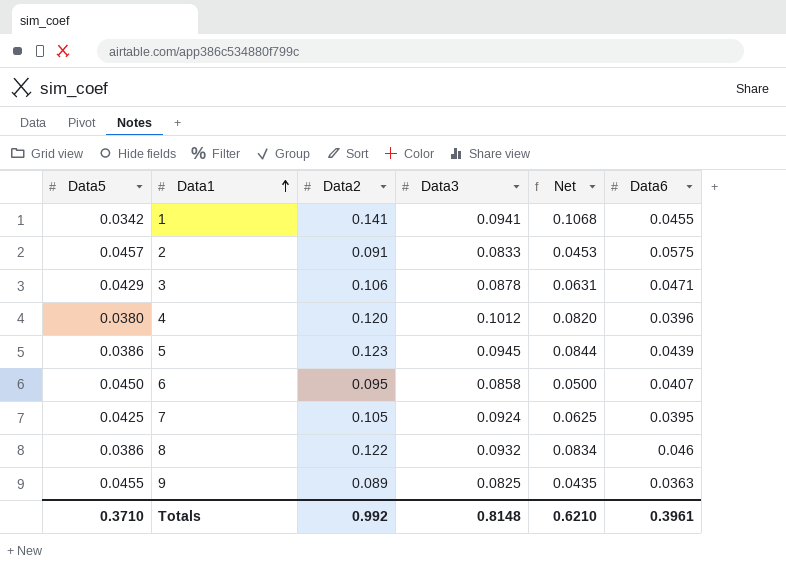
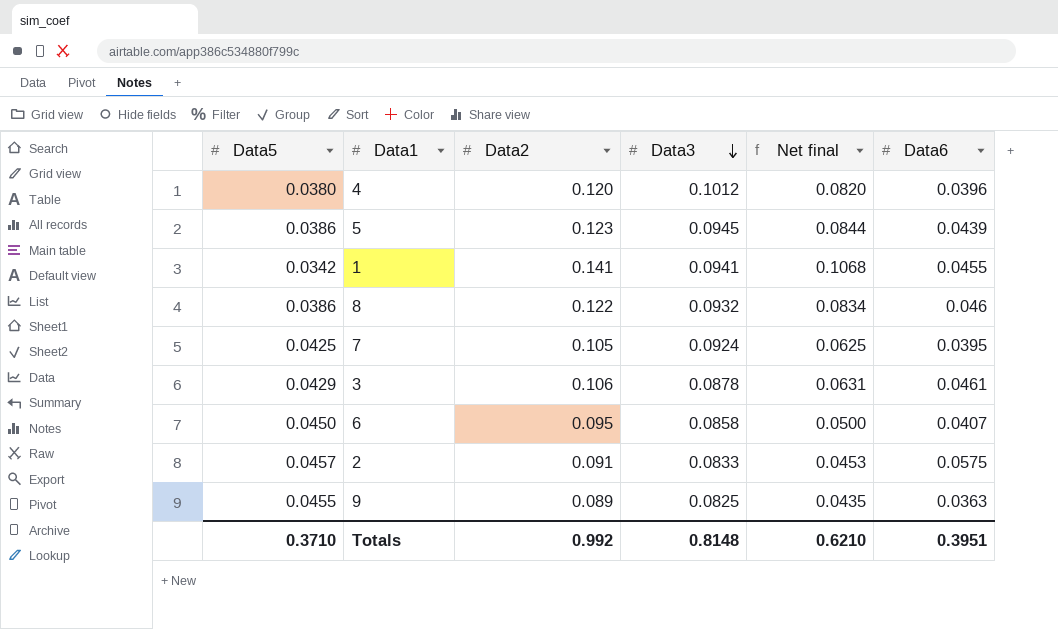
row order: Data1 ascending -> Data3 descending
column name: Net -> Net final
3 | Data6: 0.0471 -> 0.0461
Totals | Data6: 0.3961 -> 0.3951

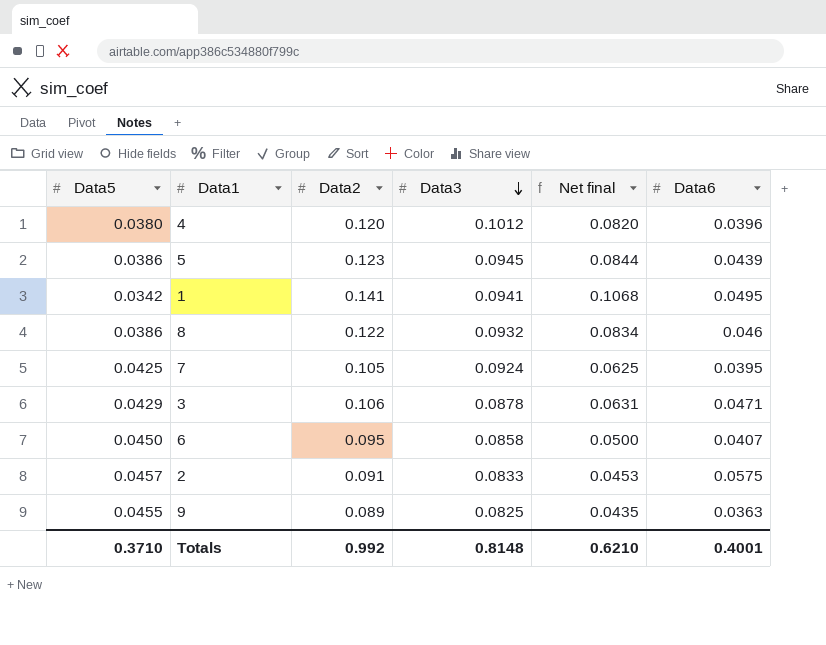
1 | Data6: 0.0455 -> 0.0495
3 | Data6: 0.0461 -> 0.0471
Totals | Data6: 0.3951 -> 0.4001

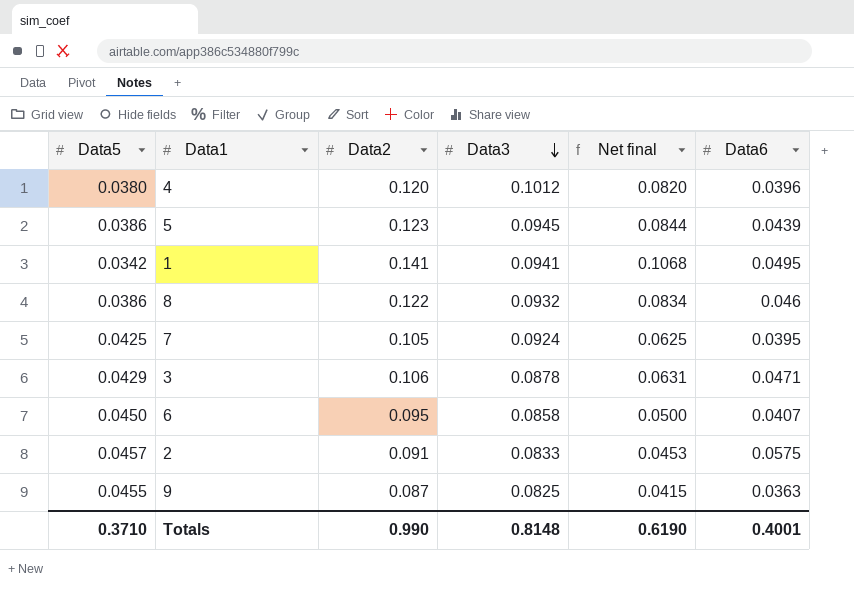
9 | Data2: 0.089 -> 0.087
9 | Net final: 0.0435 -> 0.0415
Totals | Data2: 0.992 -> 0.990
Totals | Net final: 0.6210 -> 0.6190

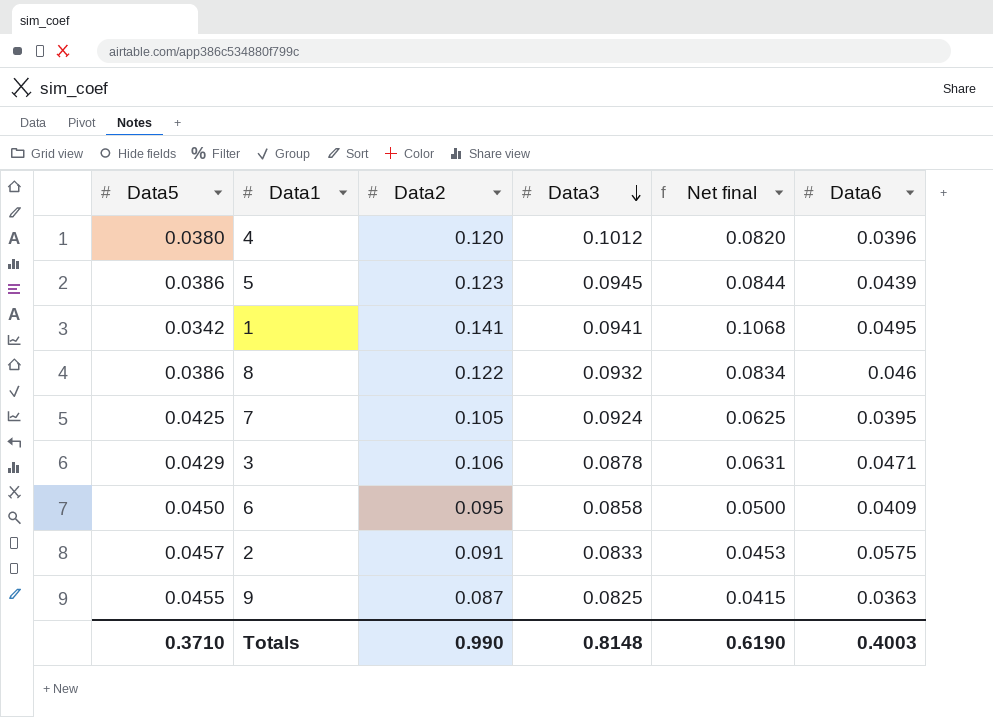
6 | Data6: 0.0407 -> 0.0409
Totals | Data6: 0.4001 -> 0.4003

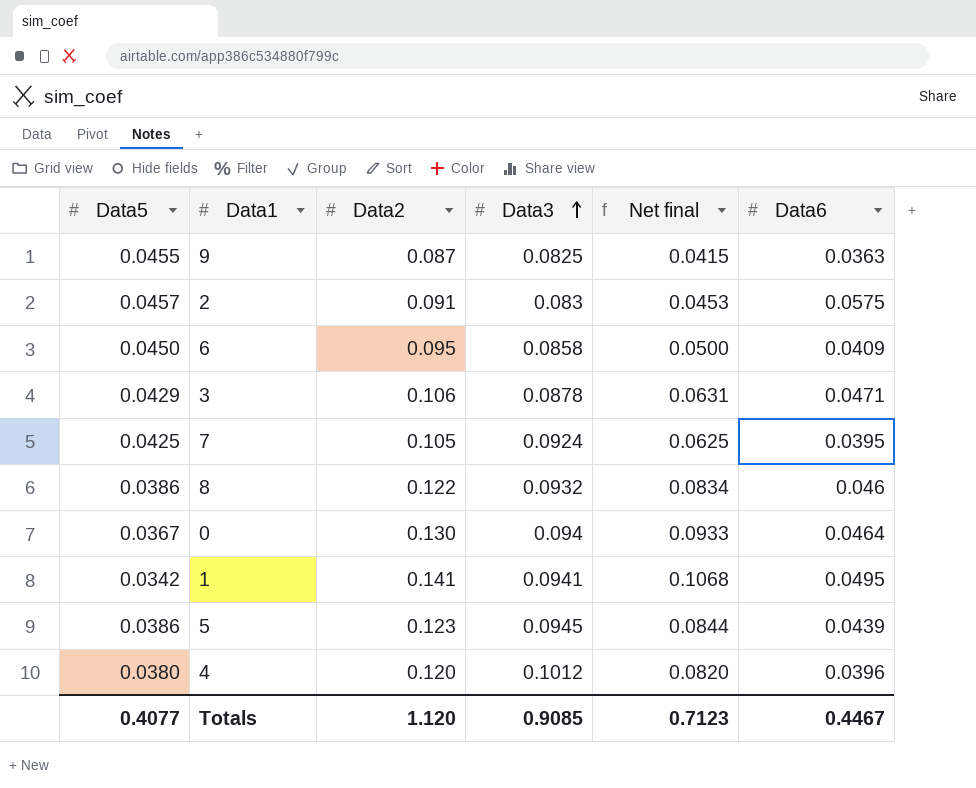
row order: Data3 descending -> Data3 ascending
2 | Data3: 0.0833 -> 0.083
row 0: none -> 0.0367 | 0.130 | 0.094 | 0.0933 | 0.0464
Totals | Data5: 0.3710 -> 0.4077
Totals | Data2: 0.990 -> 1.120
Totals | Data3: 0.8148 -> 0.9085
Totals | Net final: 0.6190 -> 0.7123
Totals | Data6: 0.4003 -> 0.4467

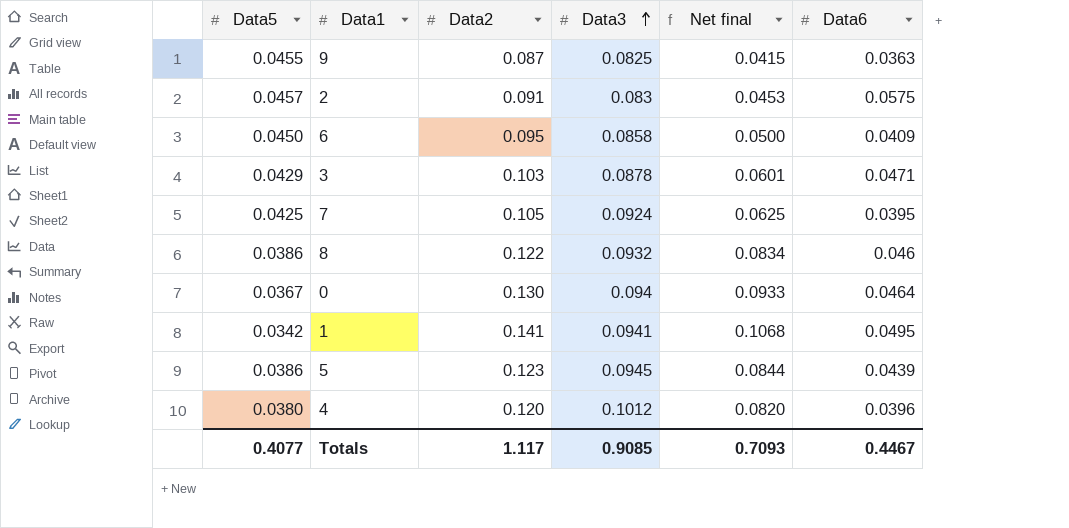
3 | Data2: 0.106 -> 0.103
3 | Net final: 0.0631 -> 0.0601
Totals | Data2: 1.120 -> 1.117
Totals | Net final: 0.7123 -> 0.7093

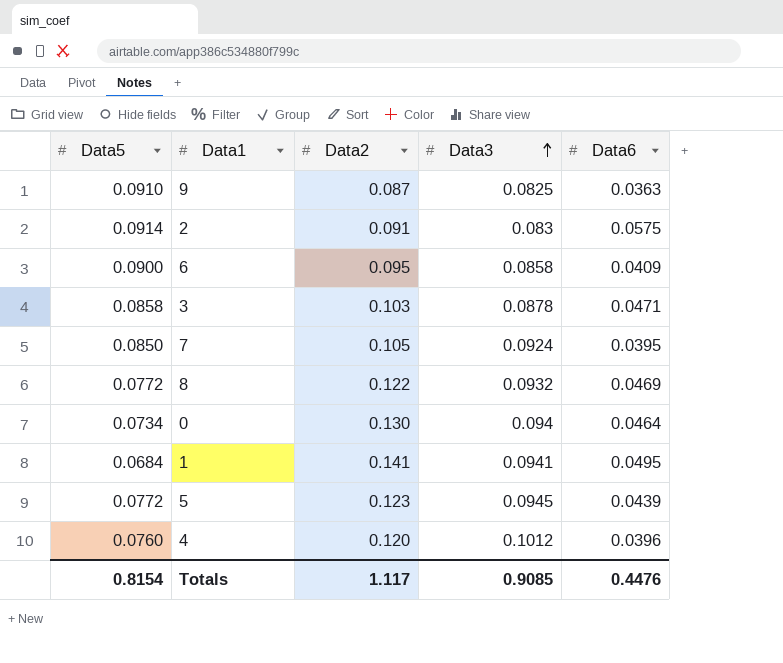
column Net final | formula: [Data2] - [Data5] -> none
9 | Data5: 0.0455 -> 0.0910
2 | Data5: 0.0457 -> 0.0914
6 | Data5: 0.0450 -> 0.0900
3 | Data5: 0.0429 -> 0.0858
7 | Data5: 0.0425 -> 0.0850
8 | Data5: 0.0386 -> 0.0772
8 | Data6: 0.046 -> 0.0469
0 | Data5: 0.0367 -> 0.0734
1 | Data5: 0.0342 -> 0.0684
5 | Data5: 0.0386 -> 0.0772
4 | Data5: 0.0380 -> 0.0760
Totals | Data5: 0.4077 -> 0.8154
Totals | Data6: 0.4467 -> 0.4476

